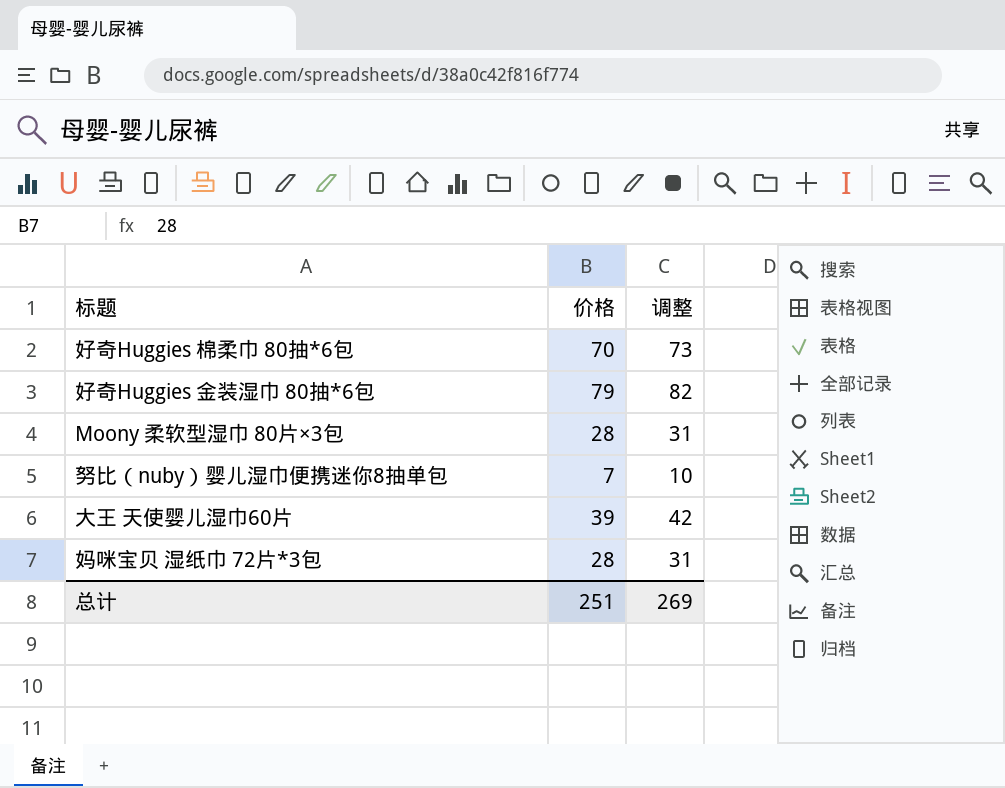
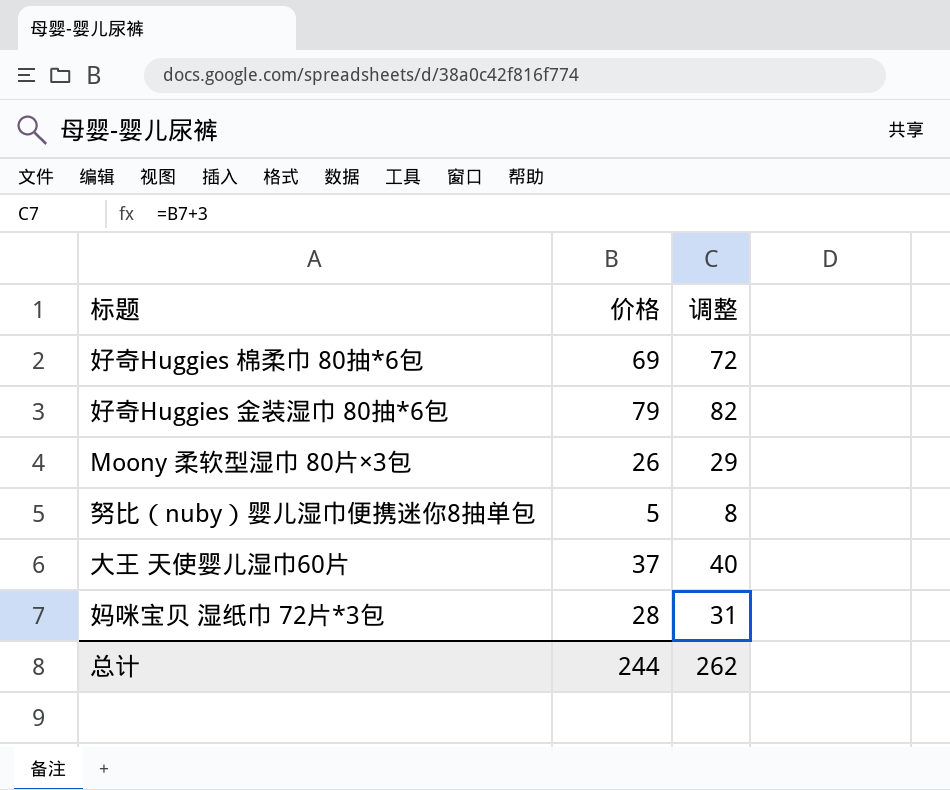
好奇Huggies 棉柔巾 80抽*6包 | 价格: 70 -> 69
好奇Huggies 棉柔巾 80抽*6包 | 调整: 73 -> 72
Moony 柔软型湿巾 80片×3包 | 价格: 28 -> 26
Moony 柔软型湿巾 80片×3包 | 调整: 31 -> 29
努比（nuby）婴儿湿巾便携迷你8抽单包 | 价格: 7 -> 5
努比（nuby）婴儿湿巾便携迷你8抽单包 | 调整: 10 -> 8
大王 天使婴儿湿巾60片 | 价格: 39 -> 37
大王 天使婴儿湿巾60片 | 调整: 42 -> 40
总计 | 价格: 251 -> 244
总计 | 调整: 269 -> 262

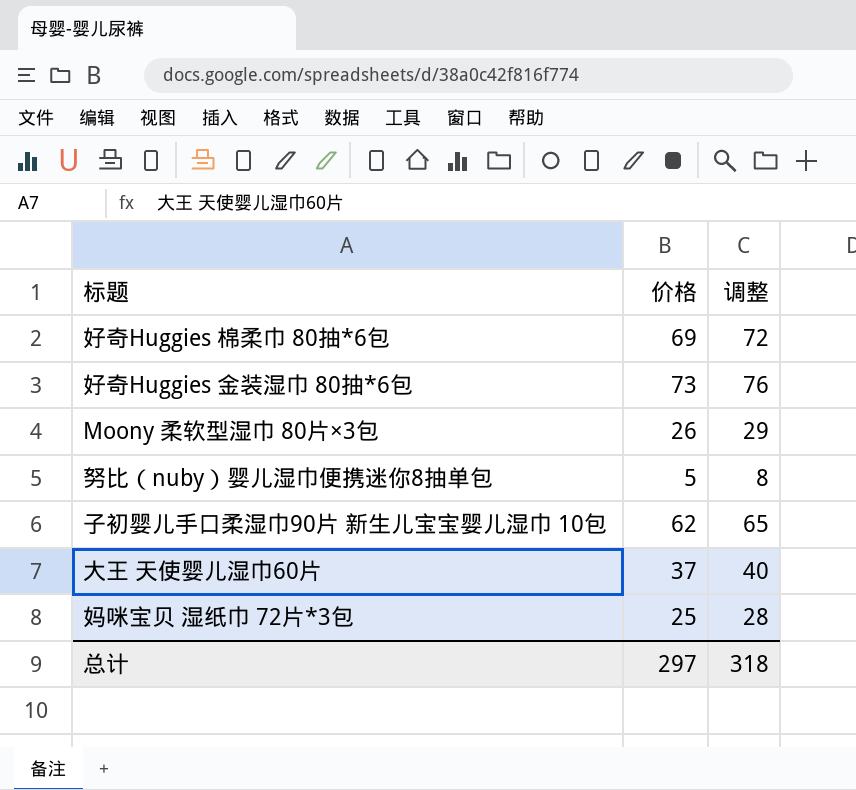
好奇Huggies 金装湿巾 80抽*6包 | 价格: 79 -> 73
好奇Huggies 金装湿巾 80抽*6包 | 调整: 82 -> 76
row 子初婴儿手口柔湿巾90片 新生儿宝宝婴儿湿巾 10包: none -> 62 | 65
妈咪宝贝 湿纸巾 72片*3包 | 价格: 28 -> 25
妈咪宝贝 湿纸巾 72片*3包 | 调整: 31 -> 28
总计 | 价格: 244 -> 297
总计 | 调整: 262 -> 318

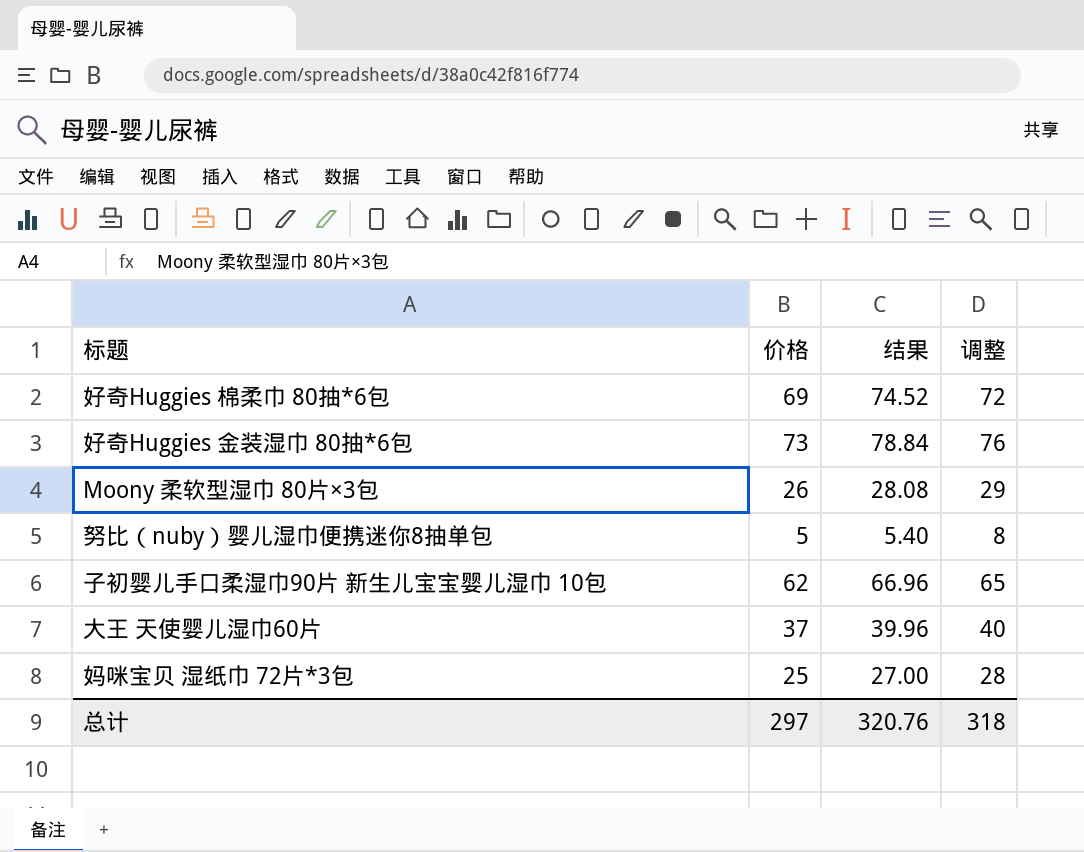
column 结果 | formula: none -> [价格] * 1.08

